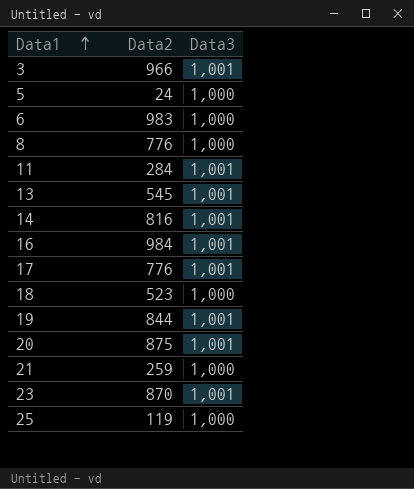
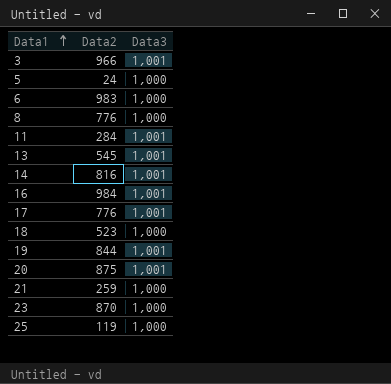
23 | Data3: 1,001 -> 1,000

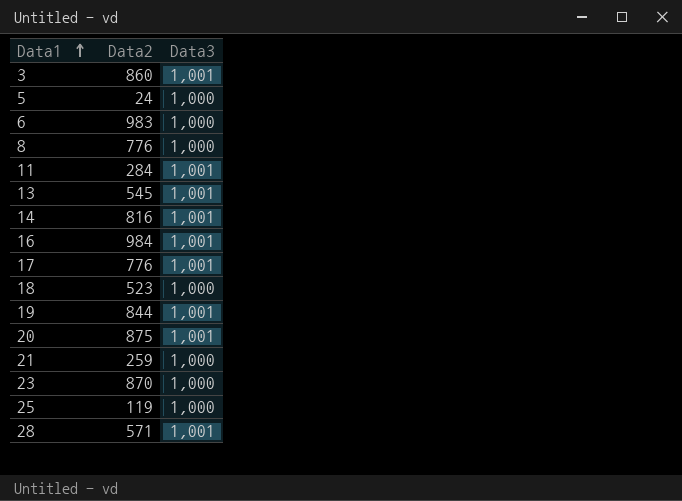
3 | Data2: 966 -> 860
row 28: none -> 571 | 1,001

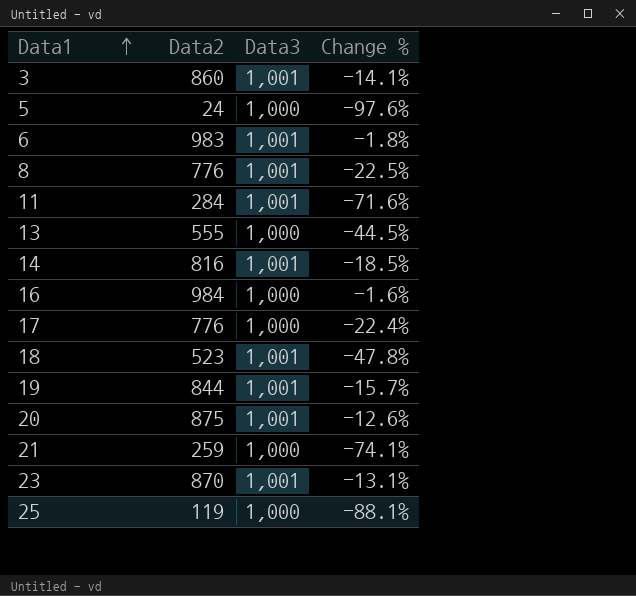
column Change % | formula: none -> ([Data2] - [Data3]) / [Data3]
row 28: 571 | 1,001 -> none
6 | Data3: 1,000 -> 1,001
8 | Data3: 1,000 -> 1,001
13 | Data2: 545 -> 555
13 | Data3: 1,001 -> 1,000
16 | Data3: 1,001 -> 1,000
17 | Data3: 1,001 -> 1,000
18 | Data3: 1,000 -> 1,001
23 | Data3: 1,000 -> 1,001

